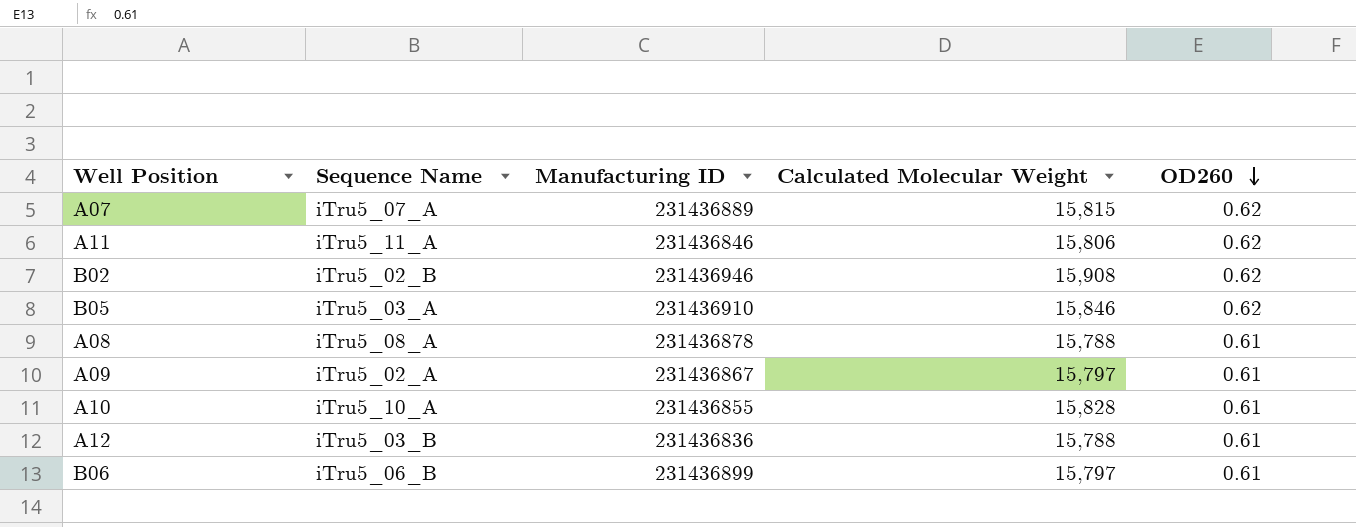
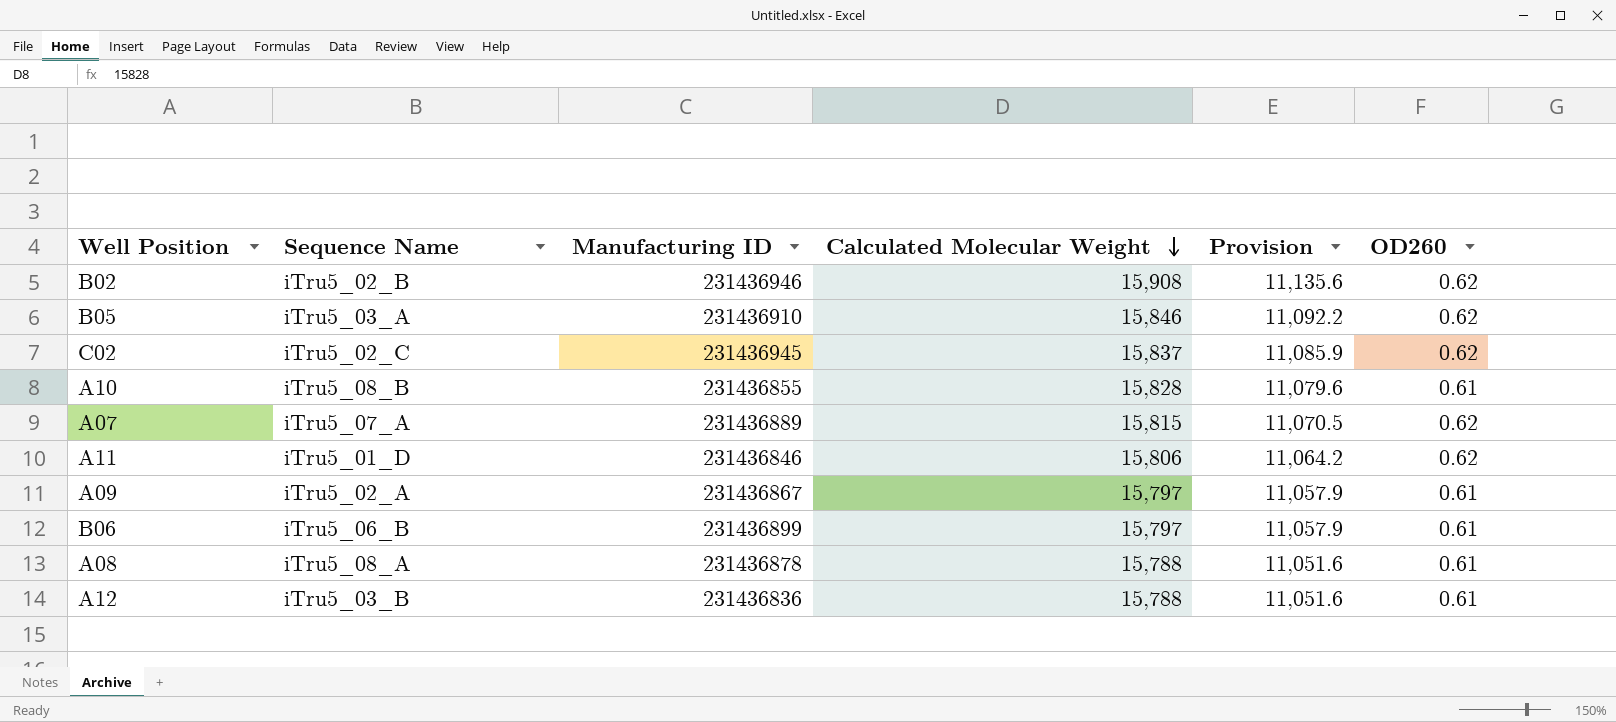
row order: OD260 descending -> Calculated Molecular Weight descending
column Provision | formula: none -> [Calculated Molecular Weight] * 0.7
row C02: none -> iTru5_02_C | 231436945 | 15,837 | 11,085.9 | 0.62
A10 | Sequence Name: iTru5_10_A -> iTru5_08_B
A11 | Sequence Name: iTru5_11_A -> iTru5_01_D

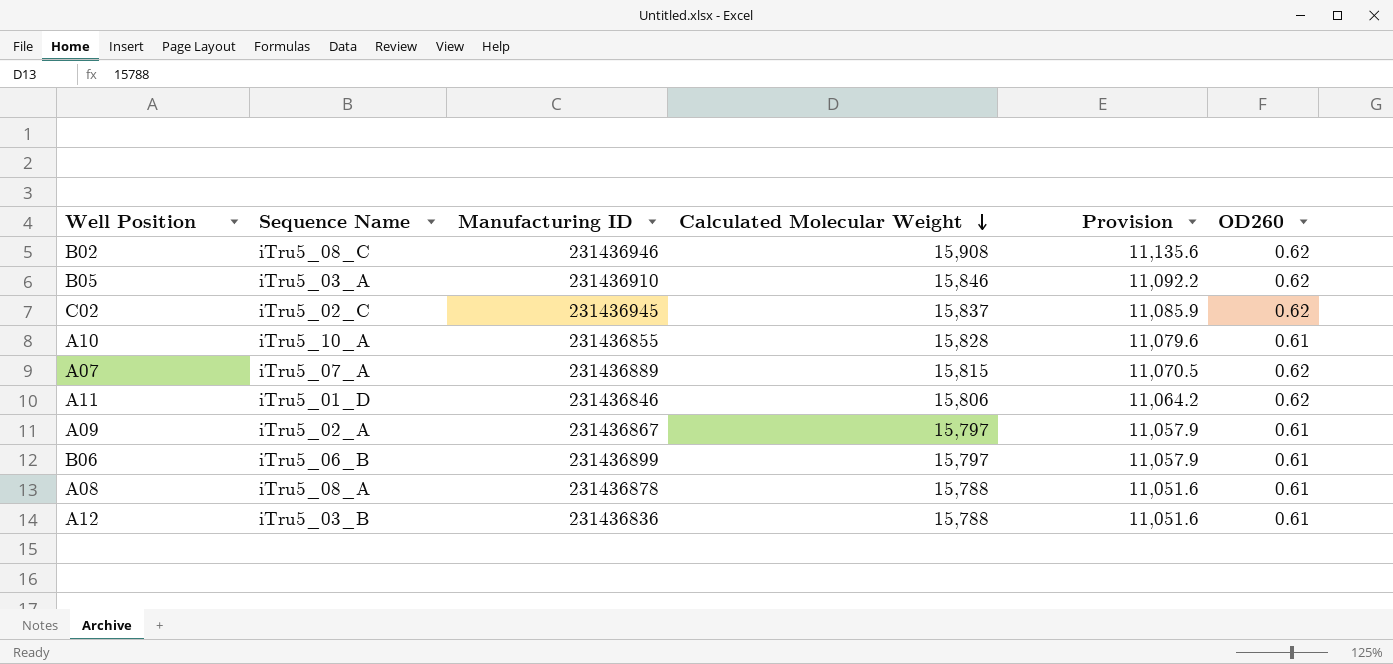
B02 | Sequence Name: iTru5_02_B -> iTru5_08_C
A10 | Sequence Name: iTru5_08_B -> iTru5_10_A

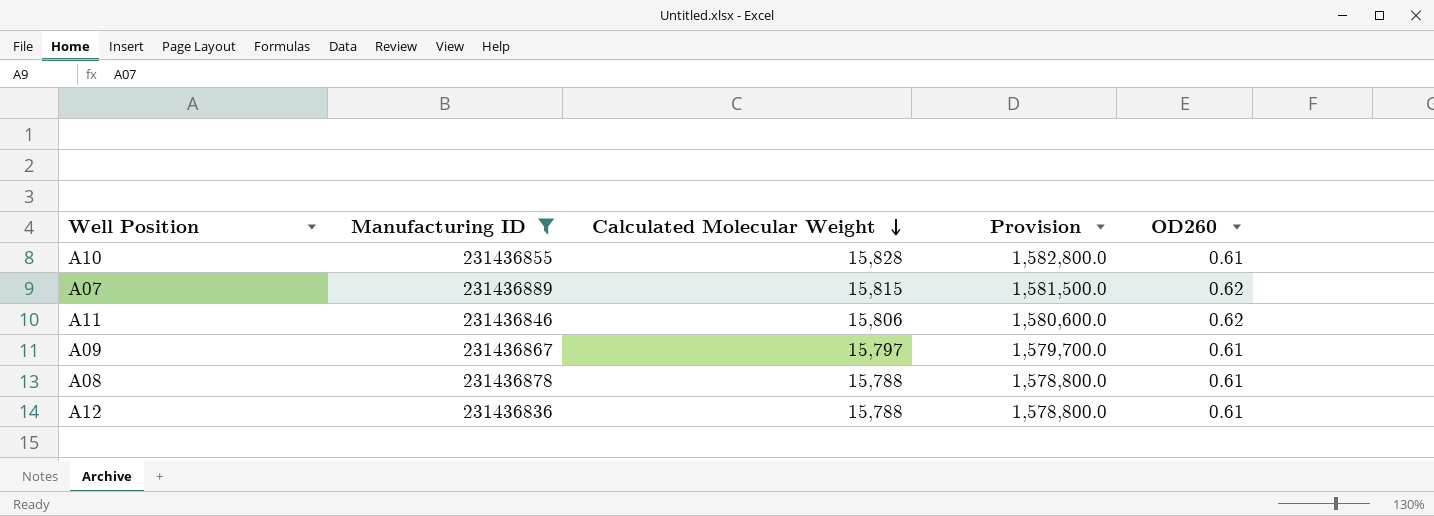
filter: none -> Manufacturing ID <= 231436889
column Sequence Name | position: 2 -> none
column Provision | formula: [Calculated Molecular Weight] * 0.7 -> [Calculated Molecular Weight] * 100

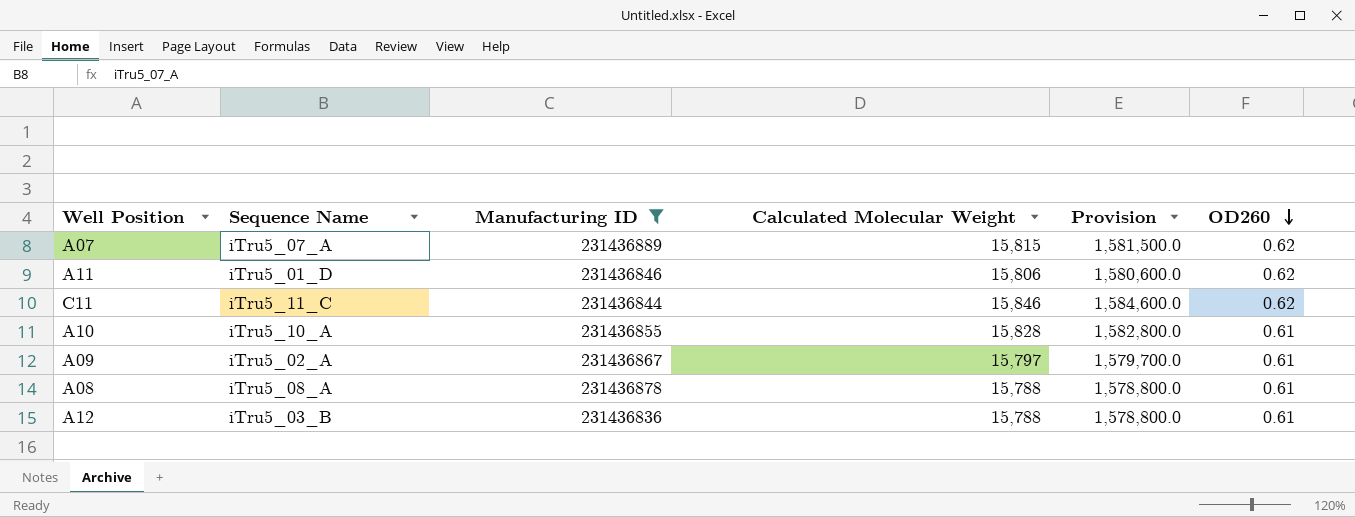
row order: Calculated Molecular Weight descending -> OD260 descending
column Sequence Name | position: none -> 2
row C11: none -> iTru5_11_C | 231436844 | 15,846 | 1,584,600.0 | 0.62

